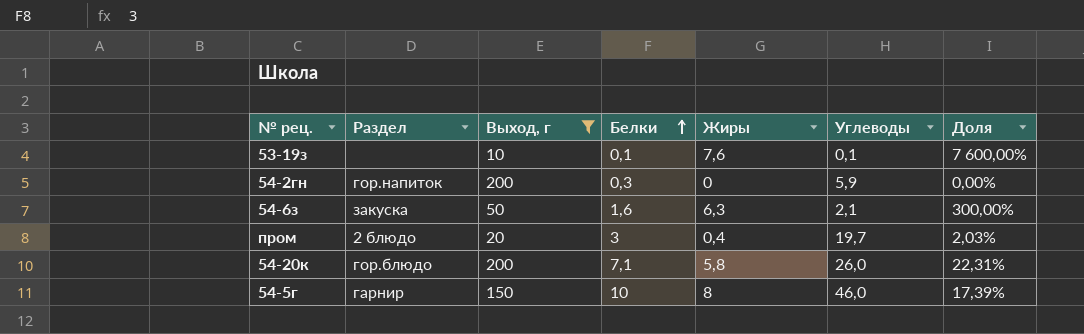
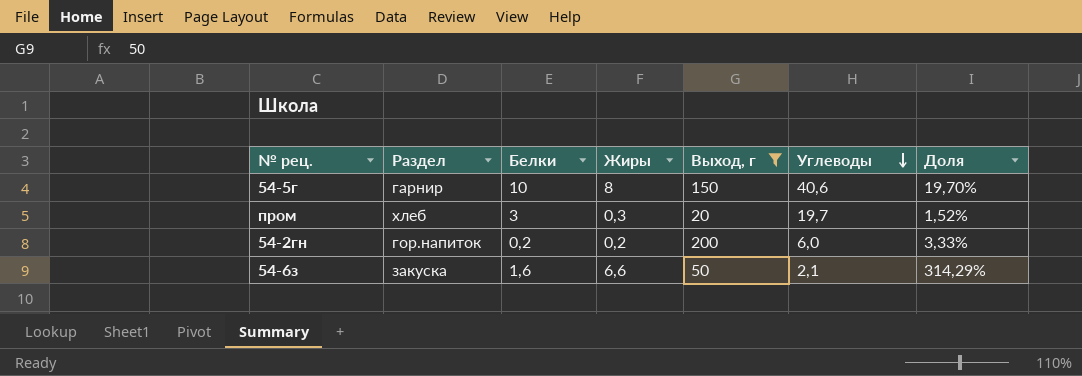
row order: Белки ascending -> Углеводы descending
column Выход, г | position: 3 -> 5
row 53-19з: none | 10 | 0,1 | 7,6 | 0,1 | 7 600,00% -> none
row 54-20к: гор.блюдо | 200 | 7,1 | 5,8 | 26,0 | 22,31% -> none
54-5г | Углеводы: 46,0 -> 40,6
54-5г | Доля: 17,39% -> 19,70%
пром | Раздел: 2 блюдо -> хлеб
пром | Жиры: 0,4 -> 0,3
пром | Доля: 2,03% -> 1,52%
54-2гн | Белки: 0,3 -> 0,2
54-2гн | Жиры: 0 -> 0,2
54-2гн | Углеводы: 5,9 -> 6,0
54-2гн | Доля: 0,00% -> 3,33%
54-6з | Жиры: 6,3 -> 6,6
54-6з | Доля: 300,00% -> 314,29%

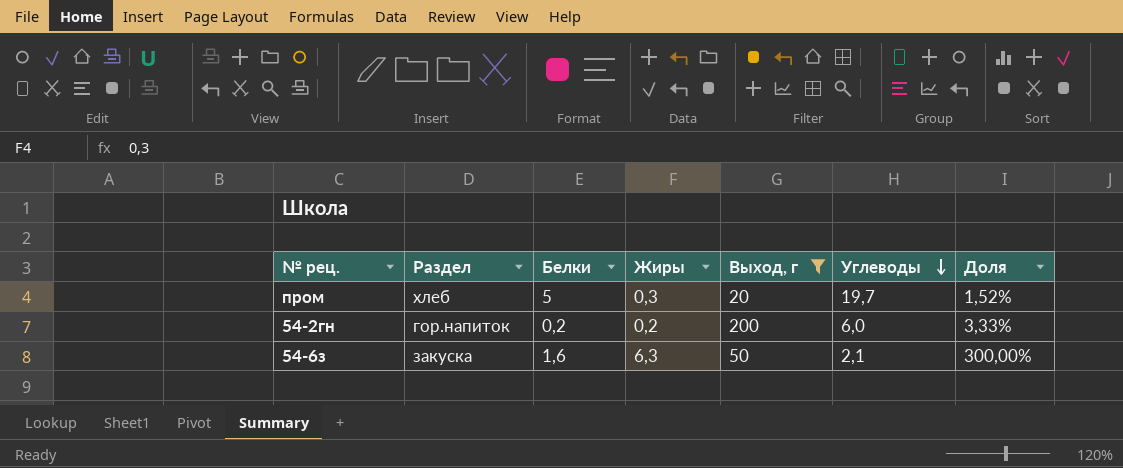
row 54-5г: гарнир | 10 | 8 | 150 | 40,6 | 19,70% -> none
пром | Белки: 3 -> 5
54-6з | Жиры: 6,6 -> 6,3
54-6з | Доля: 314,29% -> 300,00%

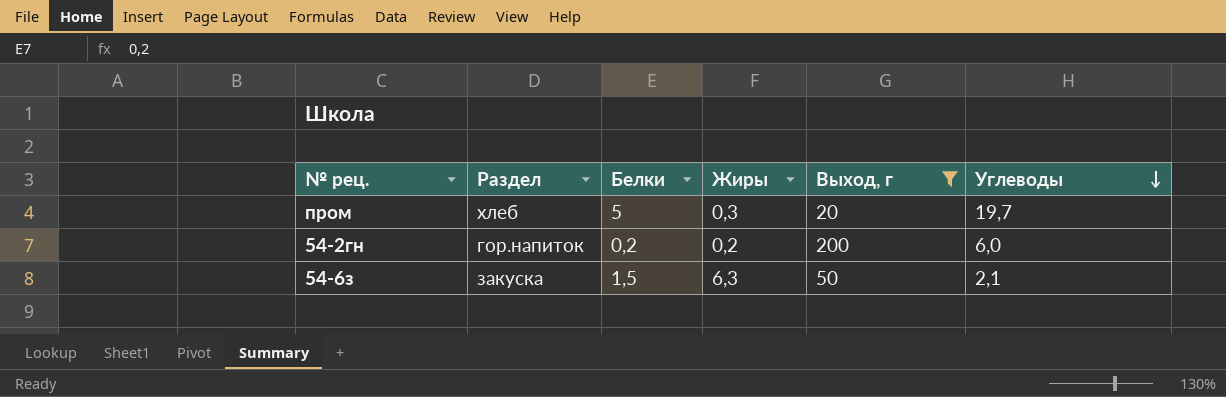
column Доля | formula: [Жиры] / [Углеводы] -> none
54-6з | Белки: 1,6 -> 1,5

